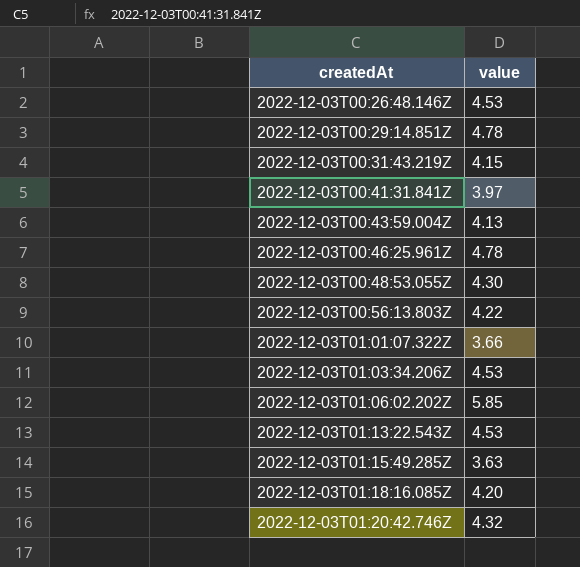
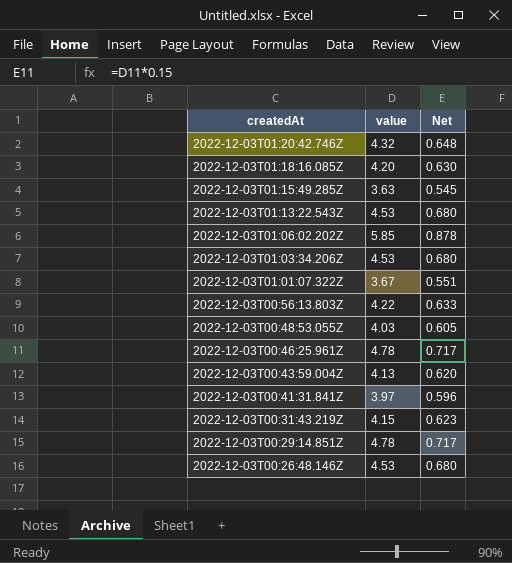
row order: createdAt ascending -> createdAt descending
column Net | formula: none -> [value] * 0.15
2022-12-03T01:01:07.322Z | value: 3.66 -> 3.67
2022-12-03T00:48:53.055Z | value: 4.30 -> 4.03

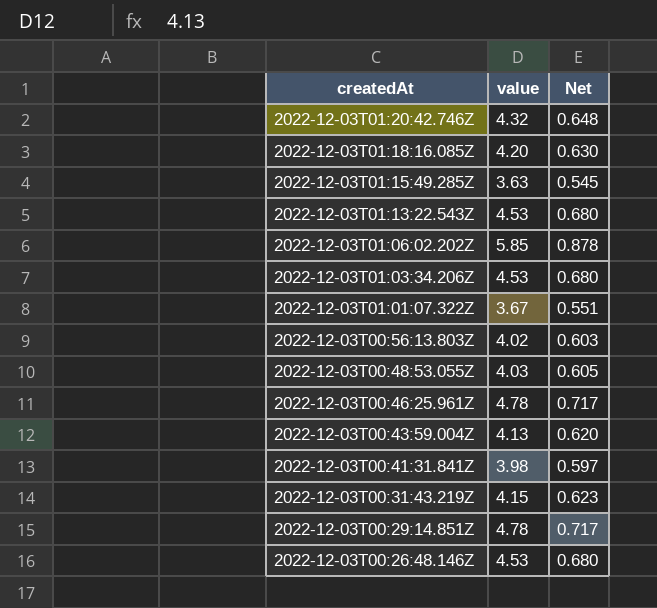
2022-12-03T00:56:13.803Z | value: 4.22 -> 4.02
2022-12-03T00:56:13.803Z | Net: 0.633 -> 0.603
2022-12-03T00:41:31.841Z | value: 3.97 -> 3.98
2022-12-03T00:41:31.841Z | Net: 0.596 -> 0.597

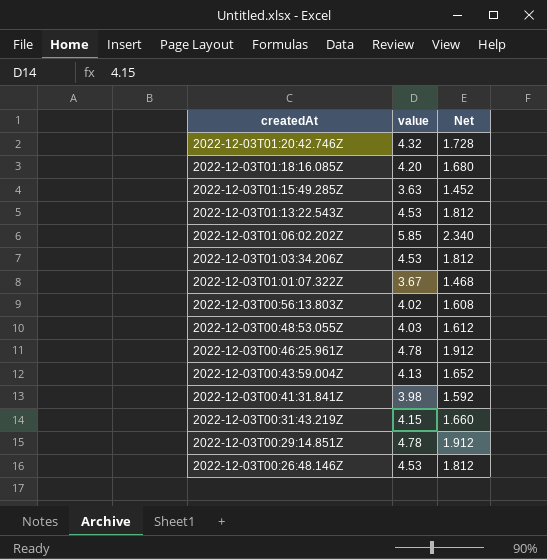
column Net | formula: [value] * 0.15 -> [value] * 0.4

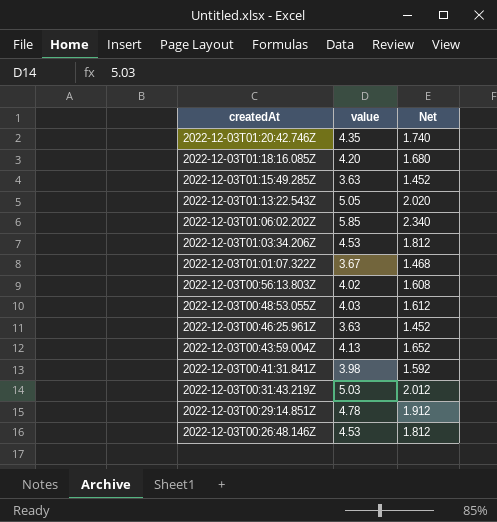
2022-12-03T01:20:42.746Z | value: 4.32 -> 4.35
2022-12-03T01:20:42.746Z | Net: 1.728 -> 1.740
2022-12-03T01:13:22.543Z | value: 4.53 -> 5.05
2022-12-03T01:13:22.543Z | Net: 1.812 -> 2.020
2022-12-03T00:46:25.961Z | value: 4.78 -> 3.63
2022-12-03T00:46:25.961Z | Net: 1.912 -> 1.452
2022-12-03T00:31:43.219Z | value: 4.15 -> 5.03
2022-12-03T00:31:43.219Z | Net: 1.660 -> 2.012

